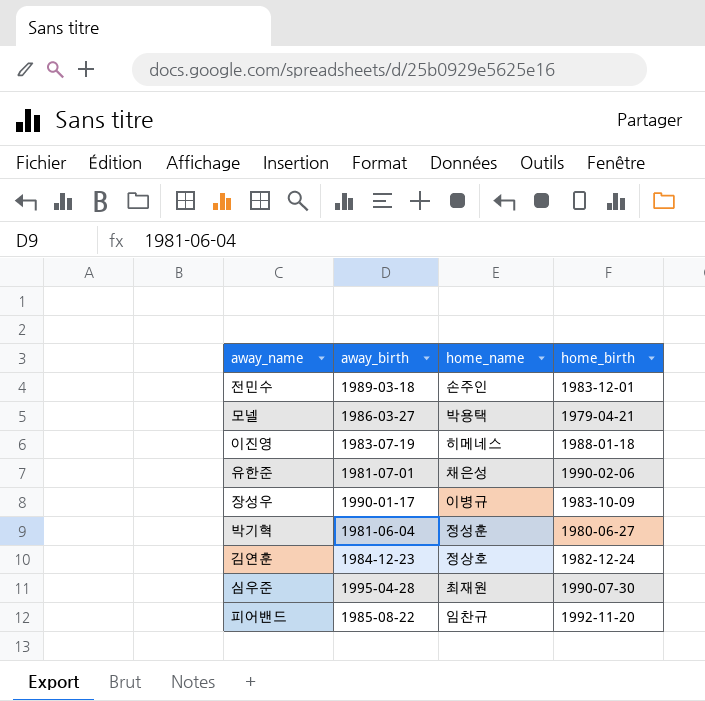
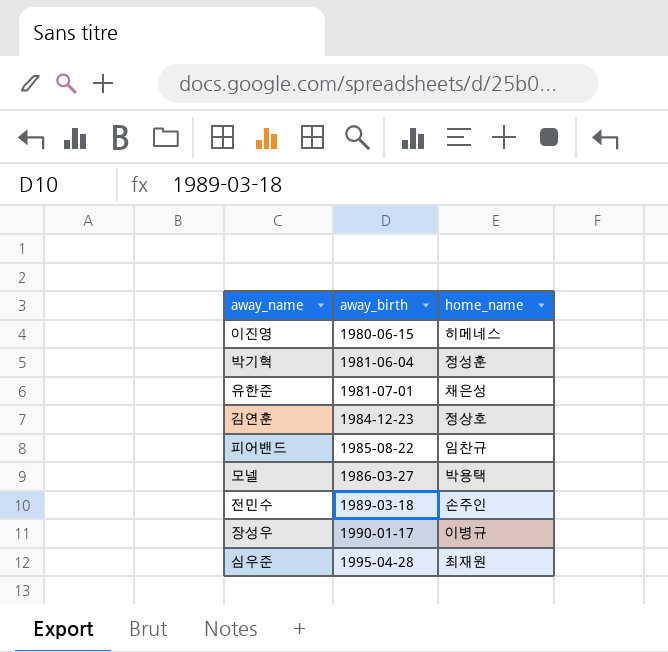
row order: none -> away_birth ascending
column home_birth | position: 4 -> none
이진영 | away_birth: 1983-07-19 -> 1980-06-15

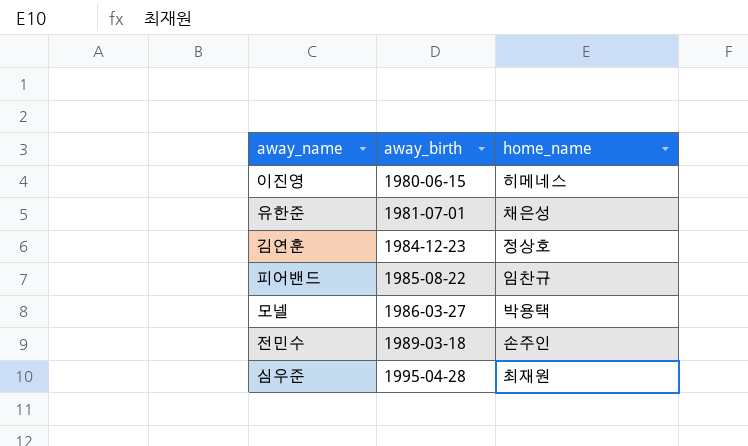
row 박기혁: 1981-06-04 | 정성훈 -> none
row 장성우: 1990-01-17 | 이병규 -> none

